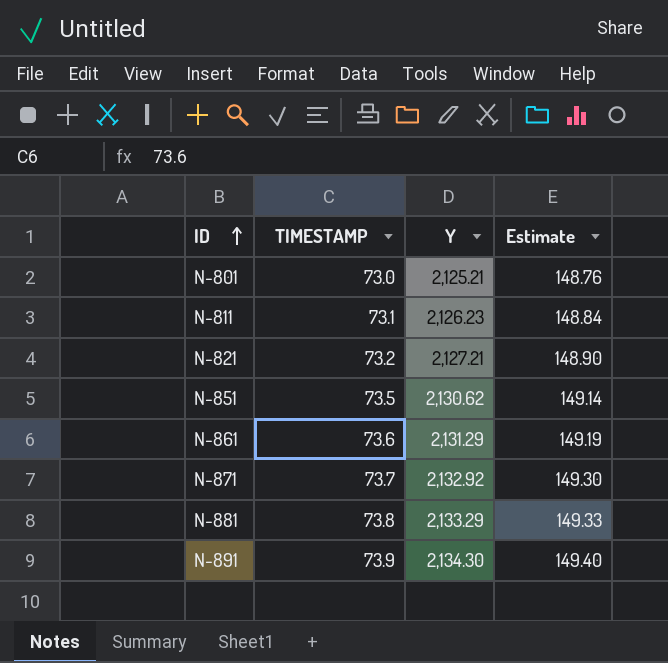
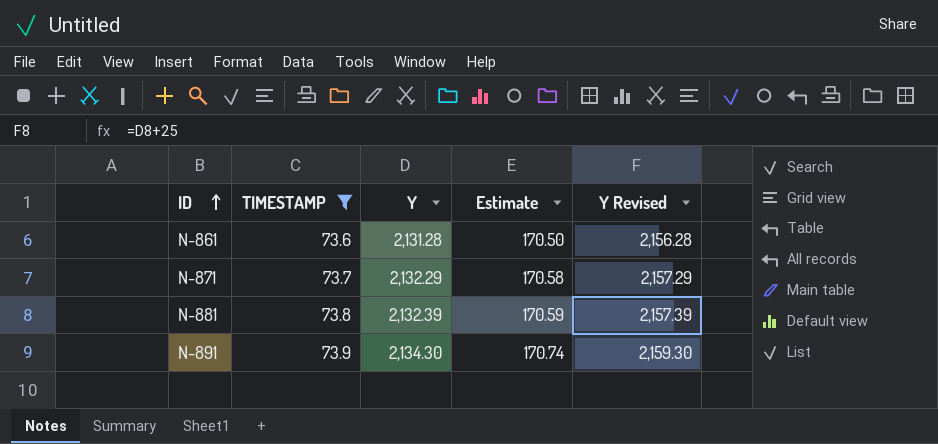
filter: none -> TIMESTAMP >= 73.6
column Estimate | formula: [Y] * 0.07 -> [Y] * 0.08
column Y Revised | formula: none -> [Y] + 25
N-861 | Y: 2,131.29 -> 2,131.28
N-871 | Y: 2,132.92 -> 2,132.29
N-881 | Y: 2,133.29 -> 2,132.39

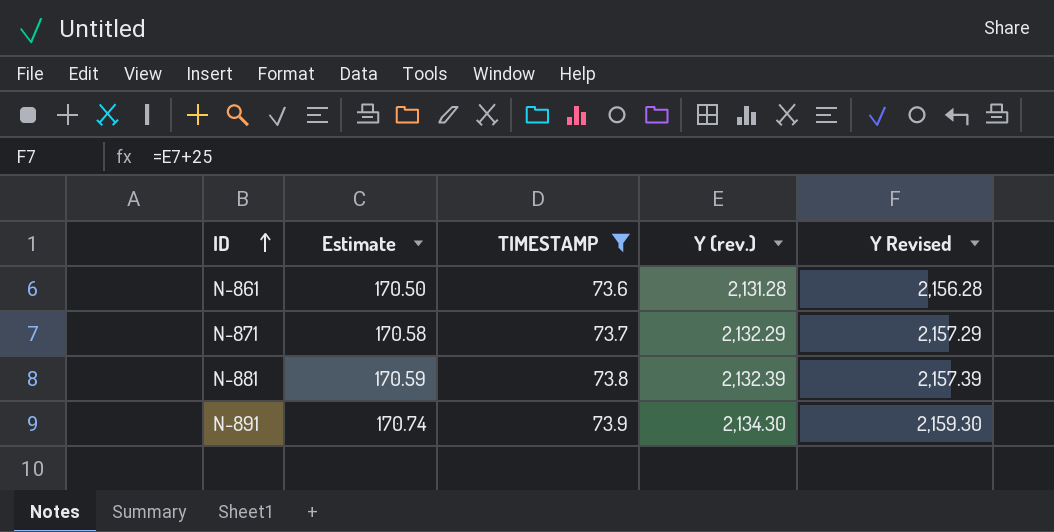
column Estimate | position: 4 -> 2
column name: Y -> Y (rev.)

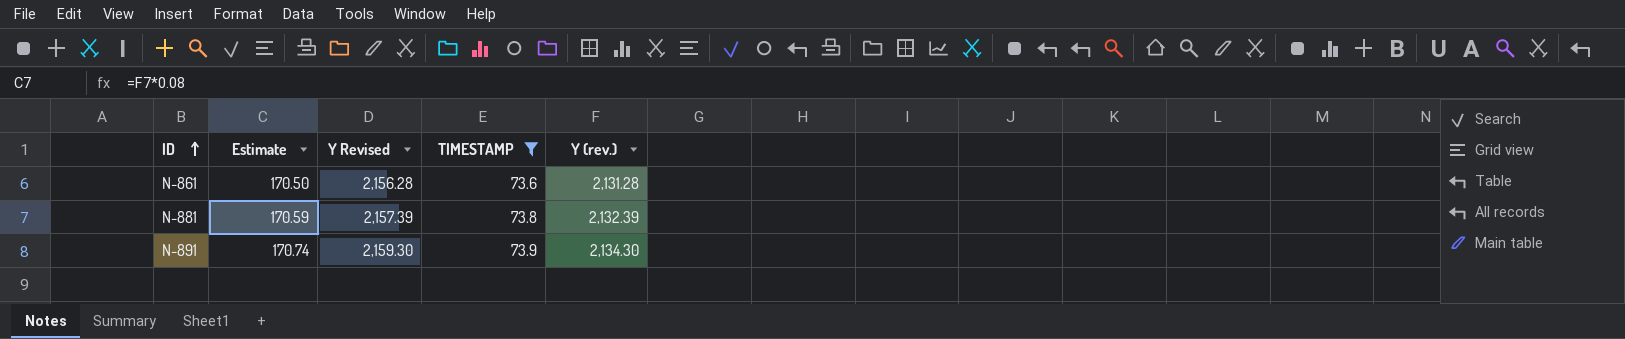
column Y Revised | position: 5 -> 3
row N-871: 170.58 | 73.7 | 2,132.29 | 2,157.29 -> none

